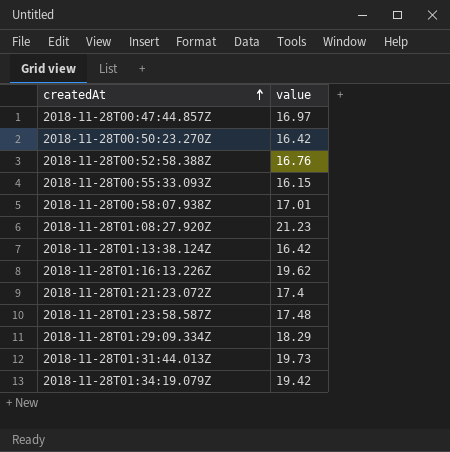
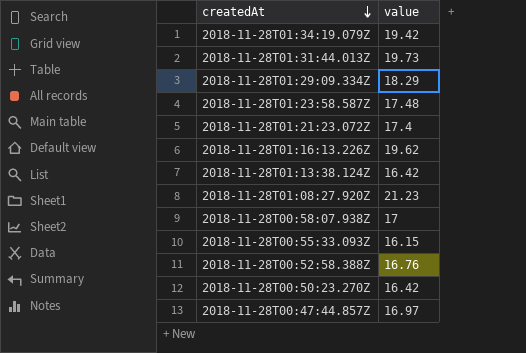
row order: createdAt ascending -> createdAt descending
2018-11-28T00:58:07.938Z | value: 17.01 -> 17

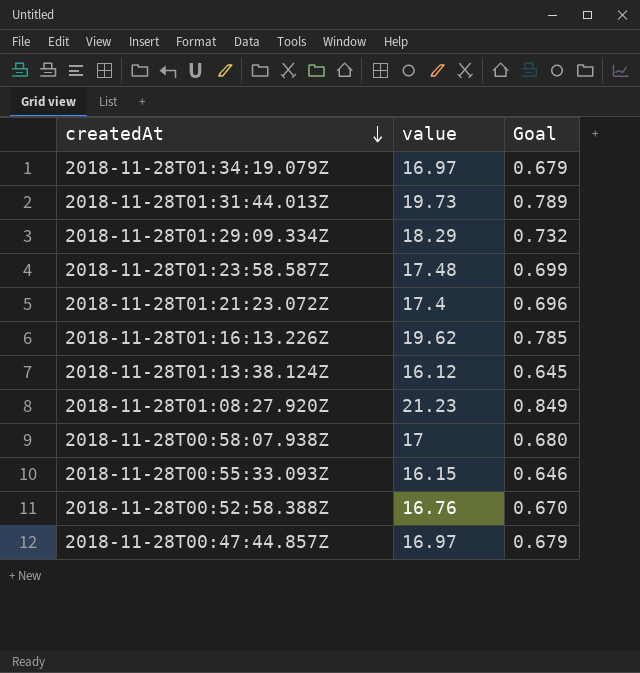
column Goal | formula: none -> [value] * 0.04
row 2018-11-28T00:50:23.270Z: 16.42 -> none
2018-11-28T01:34:19.079Z | value: 19.42 -> 16.97
2018-11-28T01:13:38.124Z | value: 16.42 -> 16.12

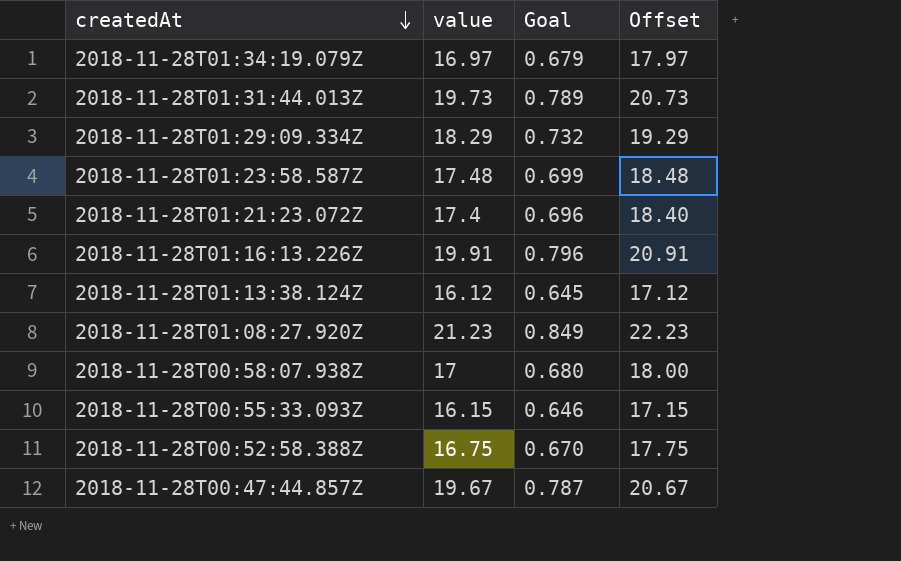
column Offset | formula: none -> [value] + 1
2018-11-28T01:16:13.226Z | value: 19.62 -> 19.91
2018-11-28T01:16:13.226Z | Goal: 0.785 -> 0.796
2018-11-28T00:52:58.388Z | value: 16.76 -> 16.75
2018-11-28T00:47:44.857Z | value: 16.97 -> 19.67
2018-11-28T00:47:44.857Z | Goal: 0.679 -> 0.787

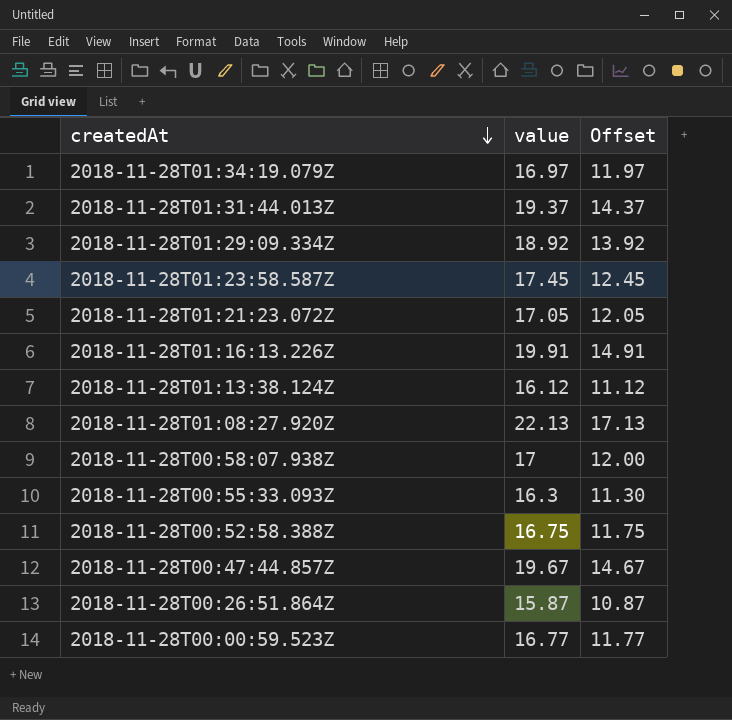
column Goal | formula: [value] * 0.04 -> none
column Offset | formula: [value] + 1 -> [value] - 5
2018-11-28T01:31:44.013Z | value: 19.73 -> 19.37
2018-11-28T01:29:09.334Z | value: 18.29 -> 18.92
2018-11-28T01:23:58.587Z | value: 17.48 -> 17.45
2018-11-28T01:21:23.072Z | value: 17.4 -> 17.05
2018-11-28T01:08:27.920Z | value: 21.23 -> 22.13
2018-11-28T00:55:33.093Z | value: 16.15 -> 16.3
row 2018-11-28T00:26:51.864Z: none -> 15.87 | 10.87
row 2018-11-28T00:00:59.523Z: none -> 16.77 | 11.77

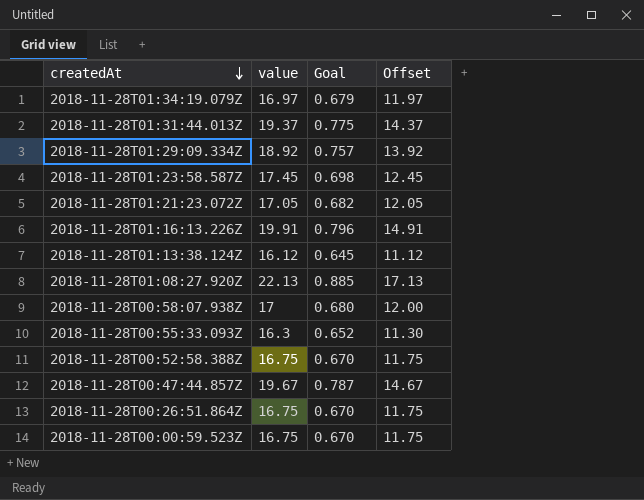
column Goal | formula: none -> [value] * 0.04
2018-11-28T00:26:51.864Z | value: 15.87 -> 16.75
2018-11-28T00:26:51.864Z | Offset: 10.87 -> 11.75
2018-11-28T00:00:59.523Z | value: 16.77 -> 16.75
2018-11-28T00:00:59.523Z | Offset: 11.77 -> 11.75

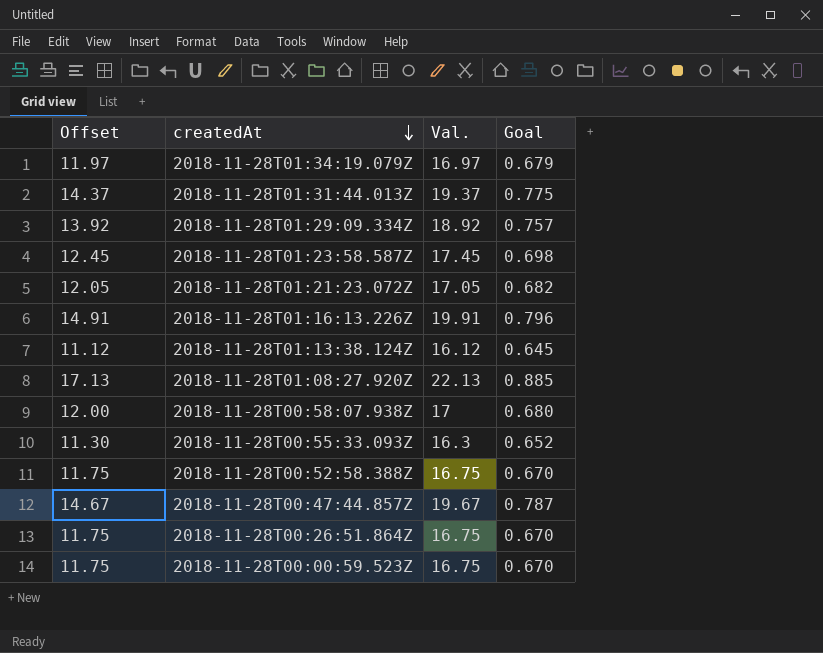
column Offset | position: 4 -> 1
column name: value -> Val.

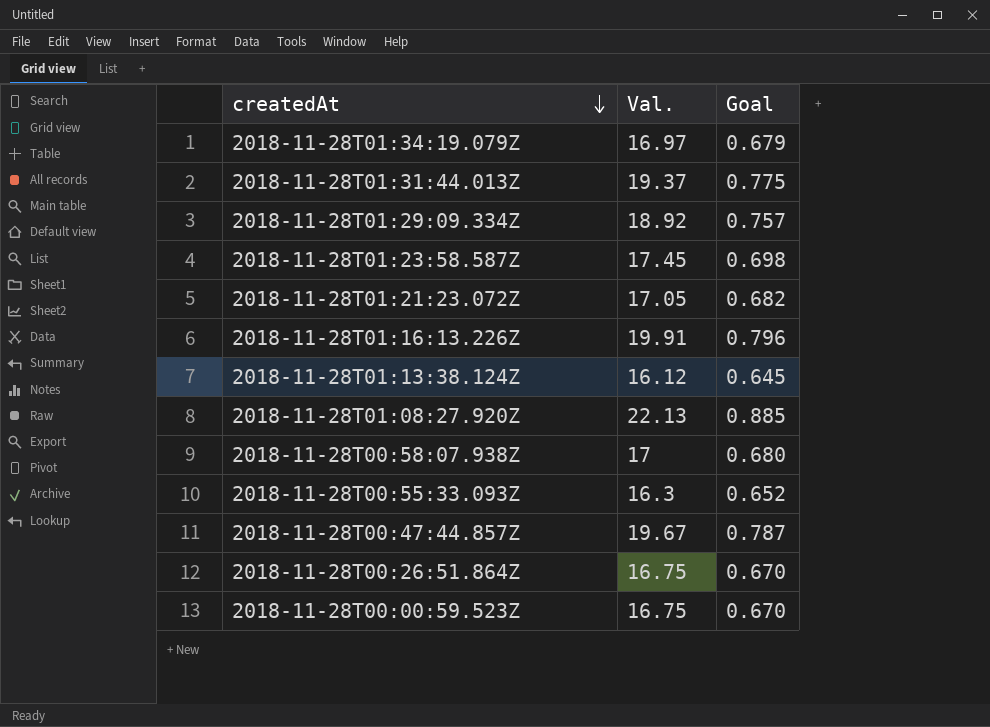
column Offset | formula: [Val.] - 5 -> none
row 2018-11-28T00:52:58.388Z: 11.75 | 16.75 | 0.670 -> none

